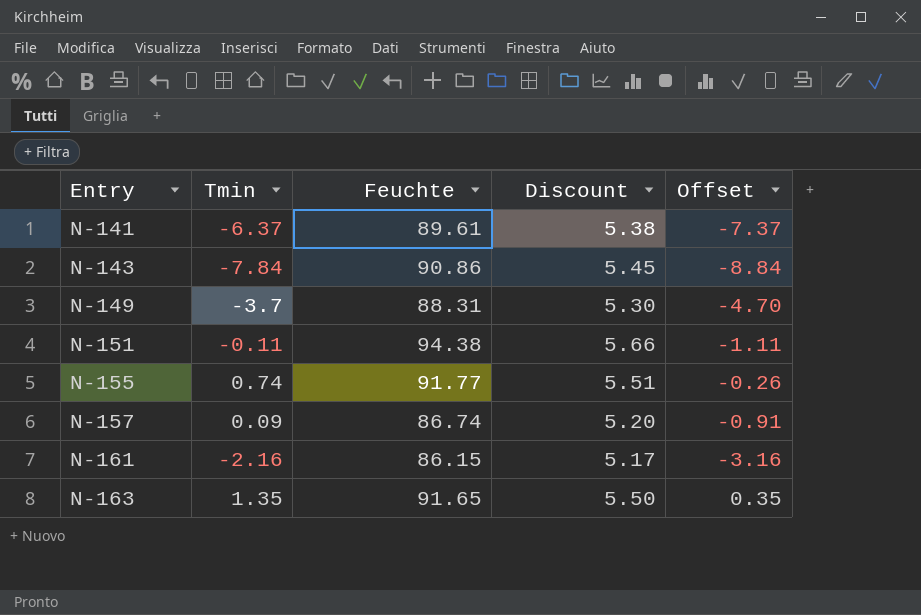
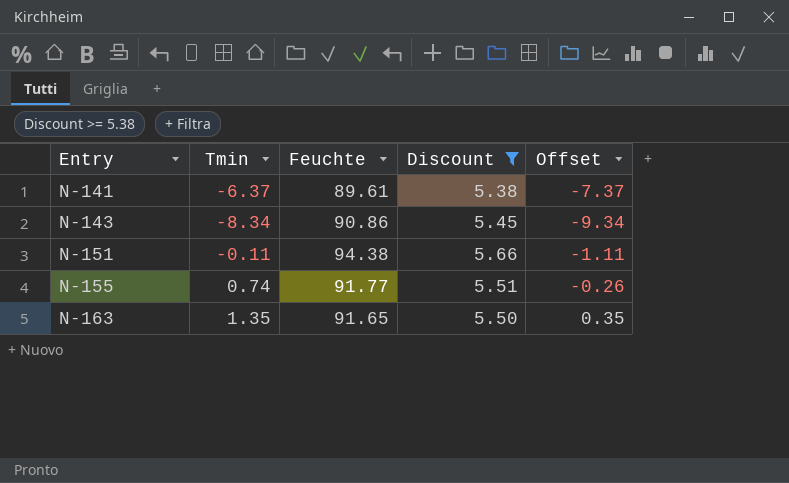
filter: none -> Discount >= 5.38
N-143 | Tmin: -7.84 -> -8.34
N-143 | Offset: -8.84 -> -9.34

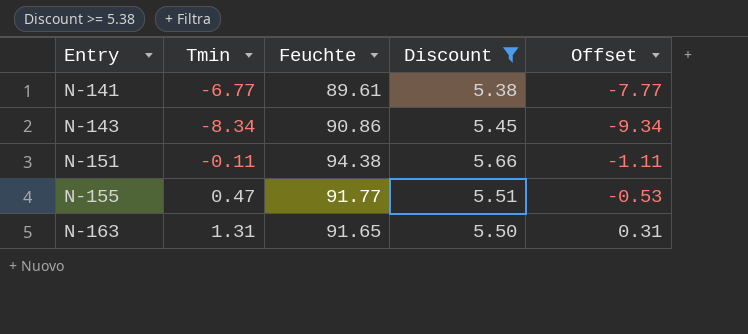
N-141 | Tmin: -6.37 -> -6.77
N-141 | Offset: -7.37 -> -7.77
N-155 | Tmin: 0.74 -> 0.47
N-155 | Offset: -0.26 -> -0.53
N-163 | Tmin: 1.35 -> 1.31
N-163 | Offset: 0.35 -> 0.31

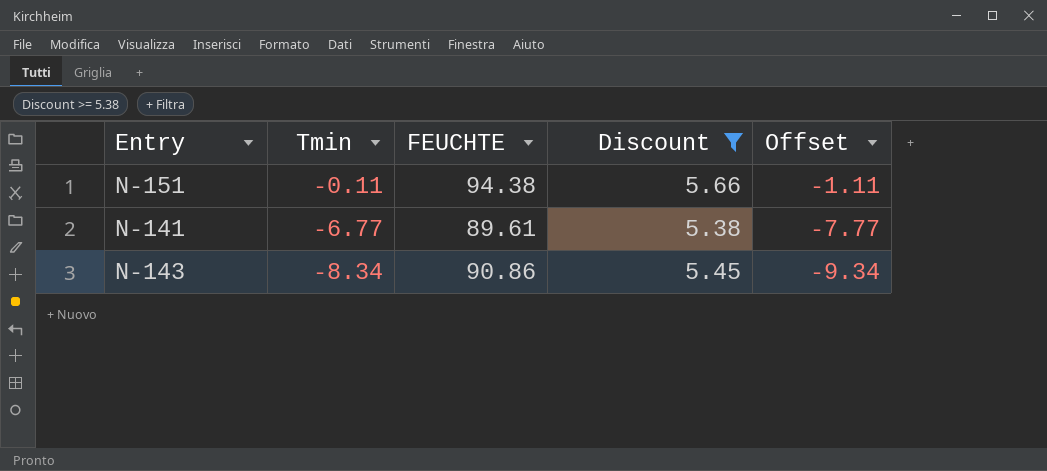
row order: Entry ascending -> Tmin descending
column name: Feuchte -> FEUCHTE
row N-155: 0.47 | 91.77 | 5.51 | -0.53 -> none
row N-163: 1.31 | 91.65 | 5.50 | 0.31 -> none

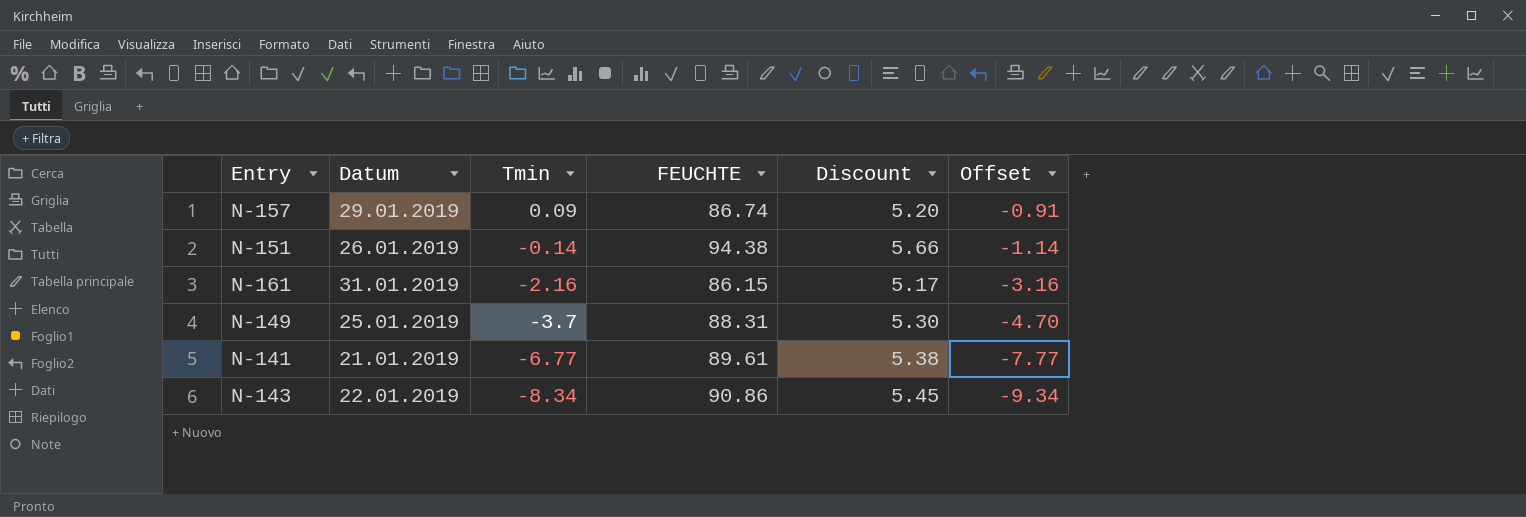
filter: Discount >= 5.38 -> none
column Datum | position: none -> 2
N-151 | Tmin: -0.11 -> -0.14
N-151 | Offset: -1.11 -> -1.14

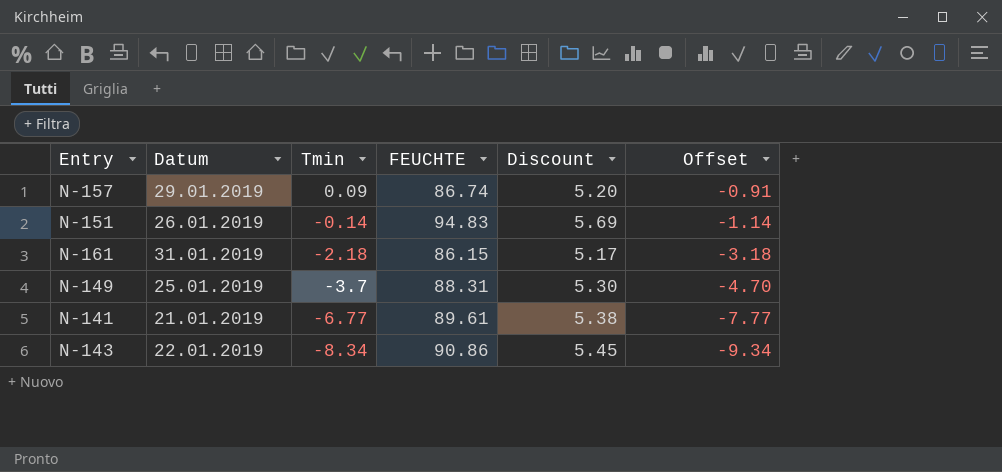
N-151 | FEUCHTE: 94.38 -> 94.83
N-151 | Discount: 5.66 -> 5.69
N-161 | Tmin: -2.16 -> -2.18
N-161 | Offset: -3.16 -> -3.18

